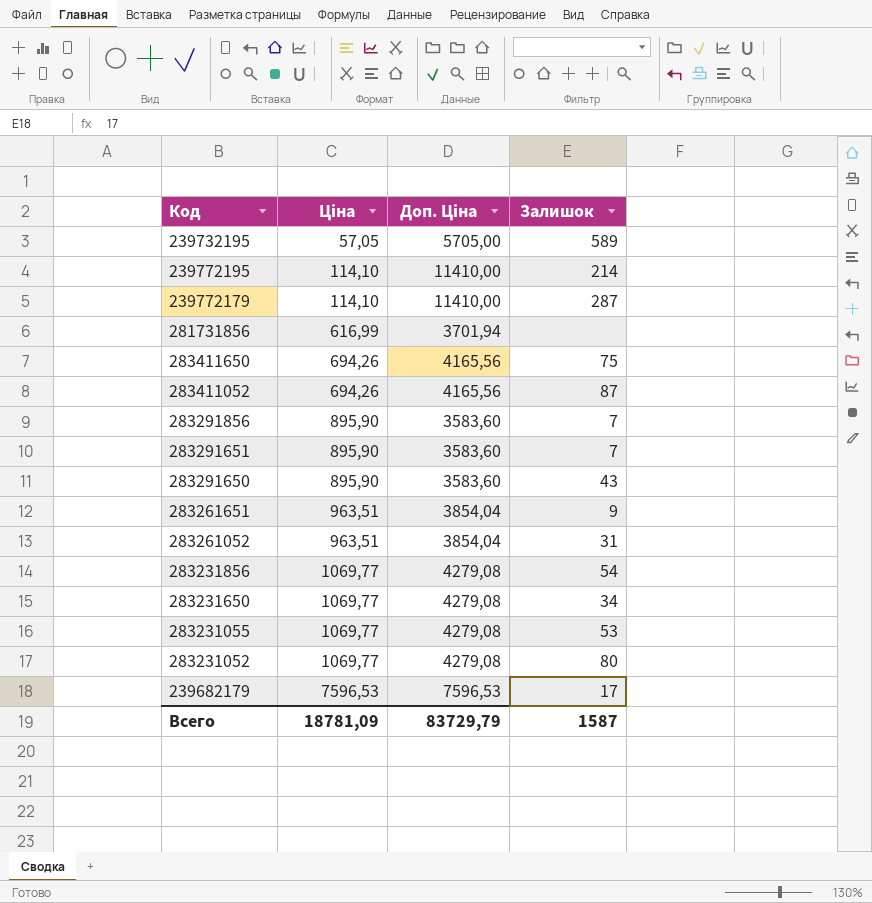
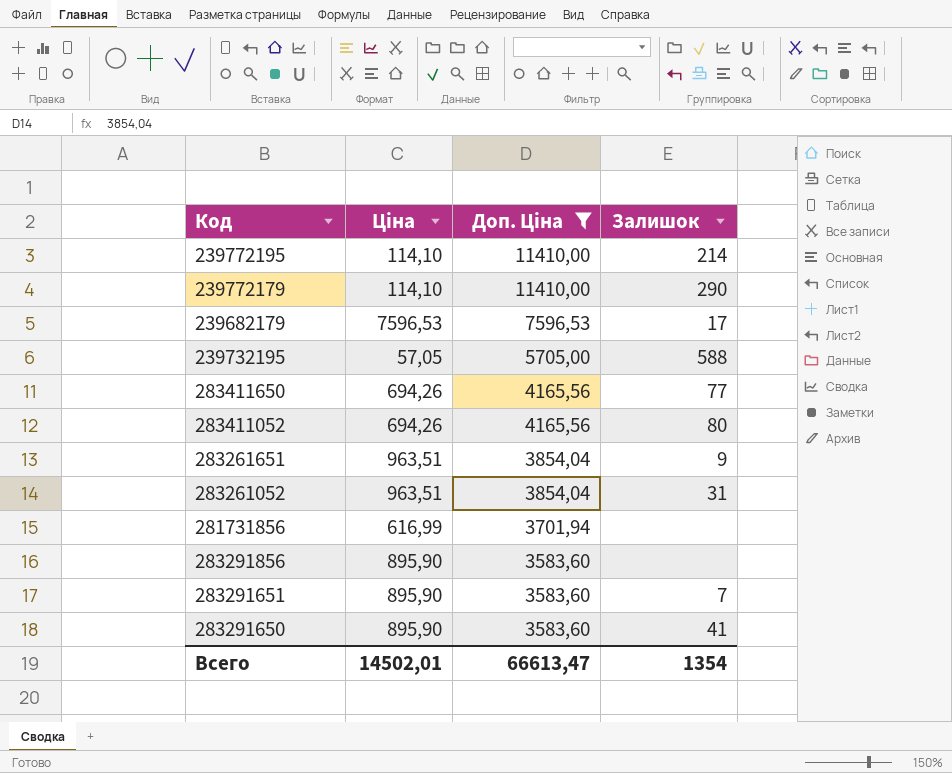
filter: none -> Доп. Ціна != 4279,08
row order: Ціна ascending -> Доп. Ціна descending
239772179 | Залишок: 287 -> 290
239732195 | Залишок: 589 -> 588
283411650 | Залишок: 75 -> 77
283411052 | Залишок: 87 -> 80
283291856 | Залишок: 7 -> none
283291650 | Залишок: 43 -> 41
Всего | Ціна: 18781,09 -> 14502,01
Всего | Доп. Ціна: 83729,79 -> 66613,47
Всего | Залишок: 1587 -> 1354

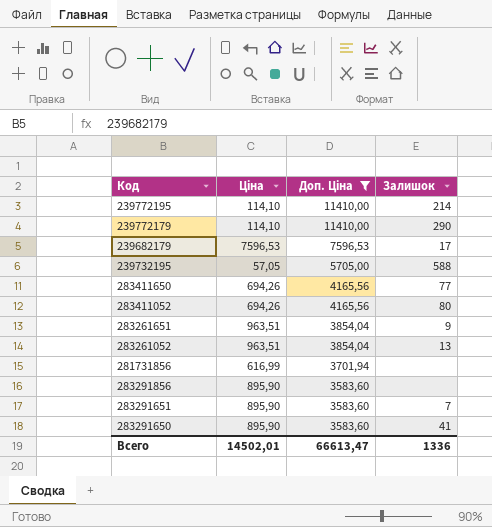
283261052 | Залишок: 31 -> 13
Всего | Залишок: 1354 -> 1336

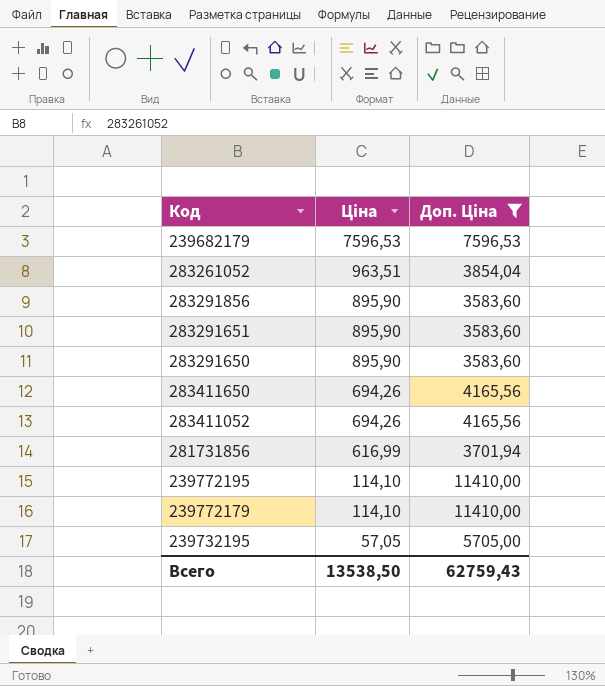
row order: Доп. Ціна descending -> Ціна descending
column Залишок | position: 4 -> none
row 283261651: 963,51 | 3854,04 | 9 -> none
Всего | Ціна: 14502,01 -> 13538,50
Всего | Доп. Ціна: 66613,47 -> 62759,43

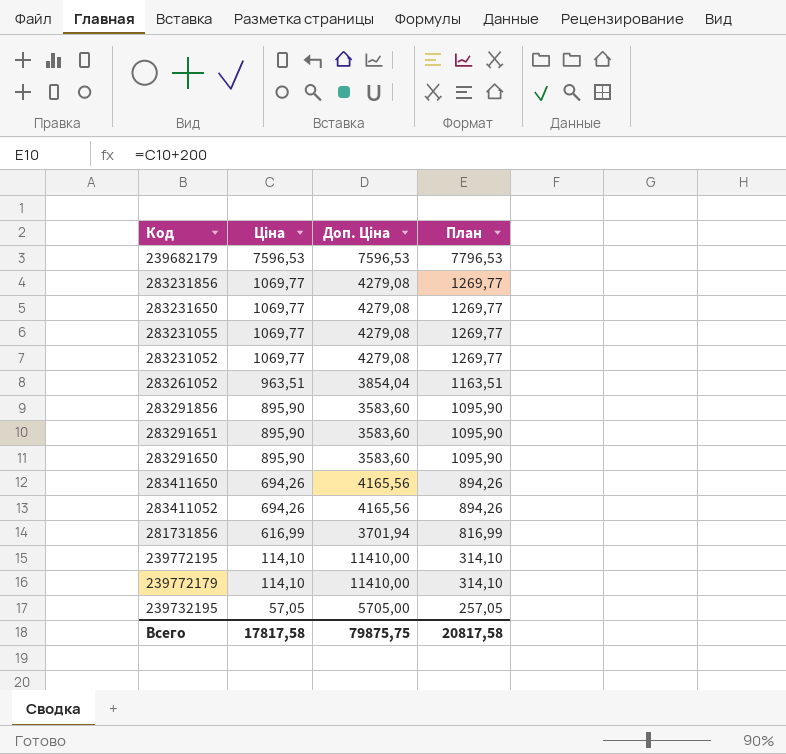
filter: Доп. Ціна != 4279,08 -> none
column План | formula: none -> [Ціна] + 200
Всего | Ціна: 13538,50 -> 17817,58
Всего | Доп. Ціна: 62759,43 -> 79875,75

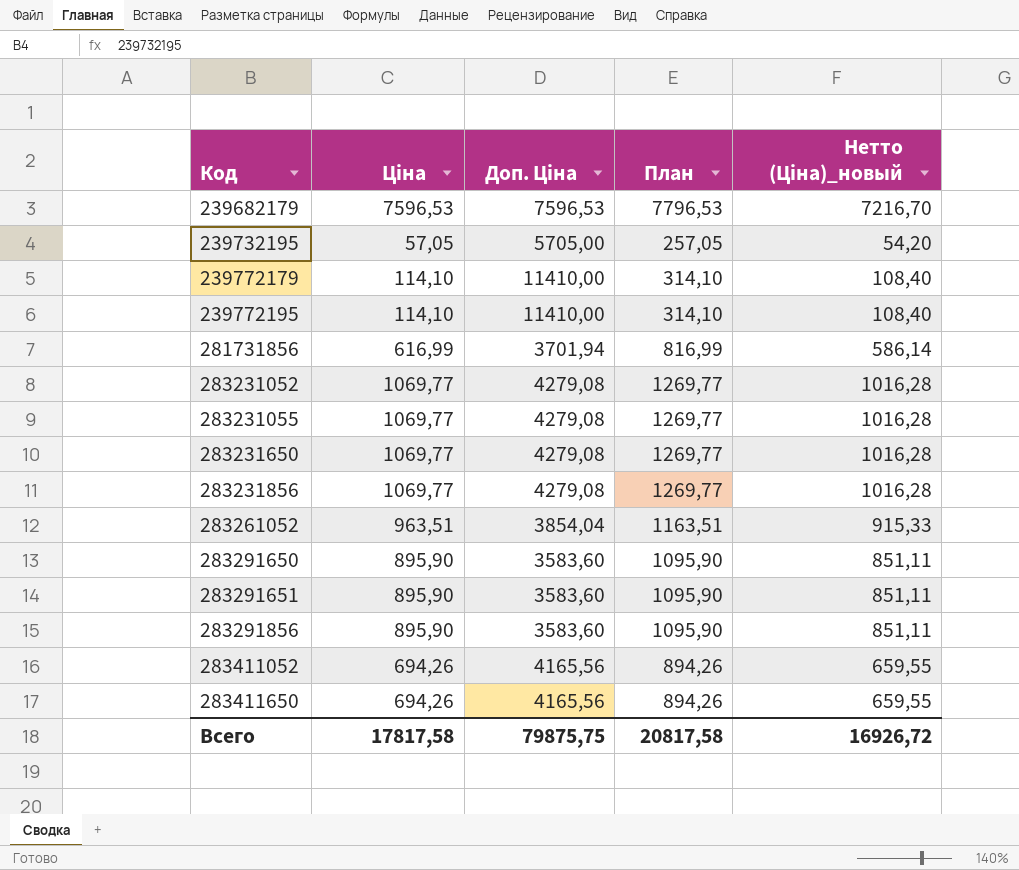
row order: Ціна descending -> Код ascending
column Нетто (Ціна)_новый | formula: none -> [Ціна] * 0,95

